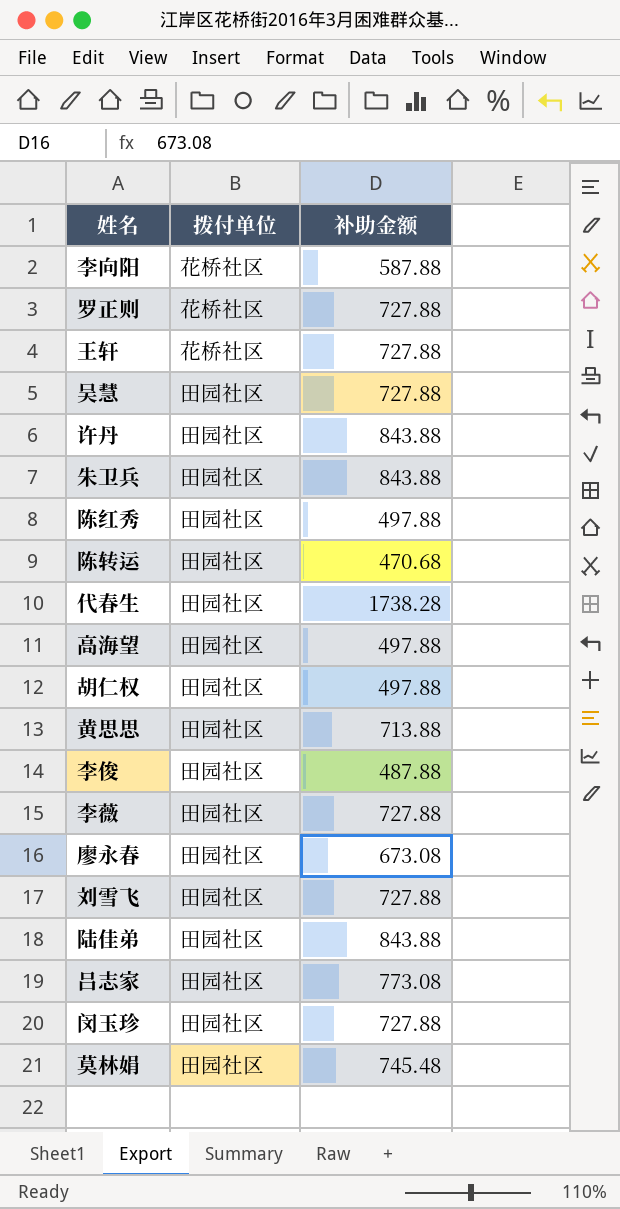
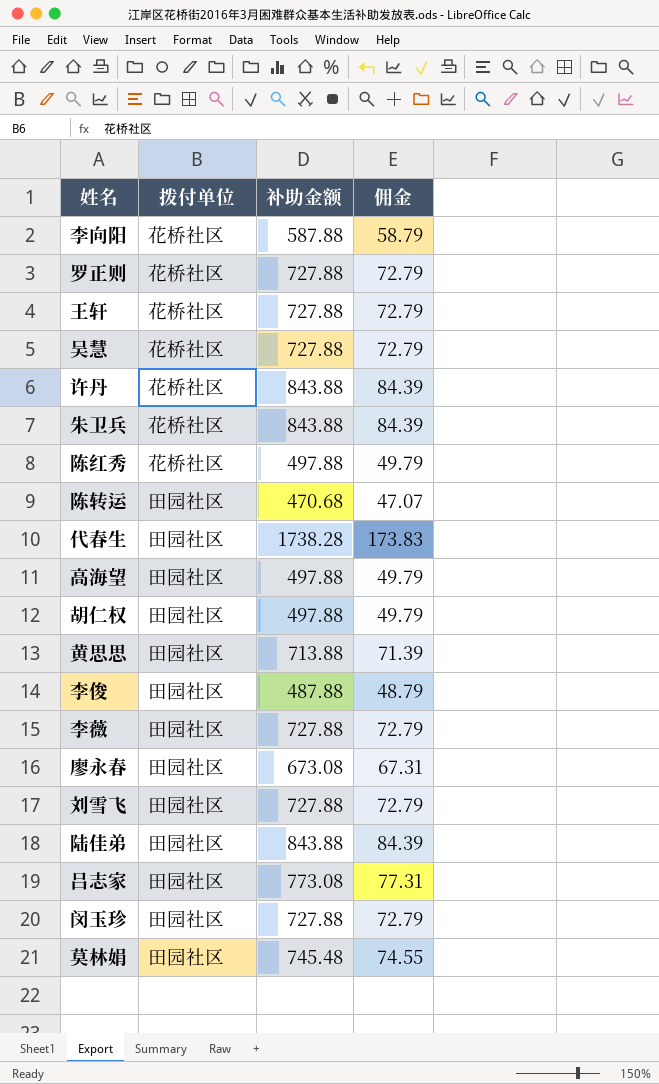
column 佣金 | formula: none -> [补助金额] * 0.1
吴慧 | 拨付单位: 田园社区 -> 花桥社区
许丹 | 拨付单位: 田园社区 -> 花桥社区
朱卫兵 | 拨付单位: 田园社区 -> 花桥社区
陈红秀 | 拨付单位: 田园社区 -> 花桥社区

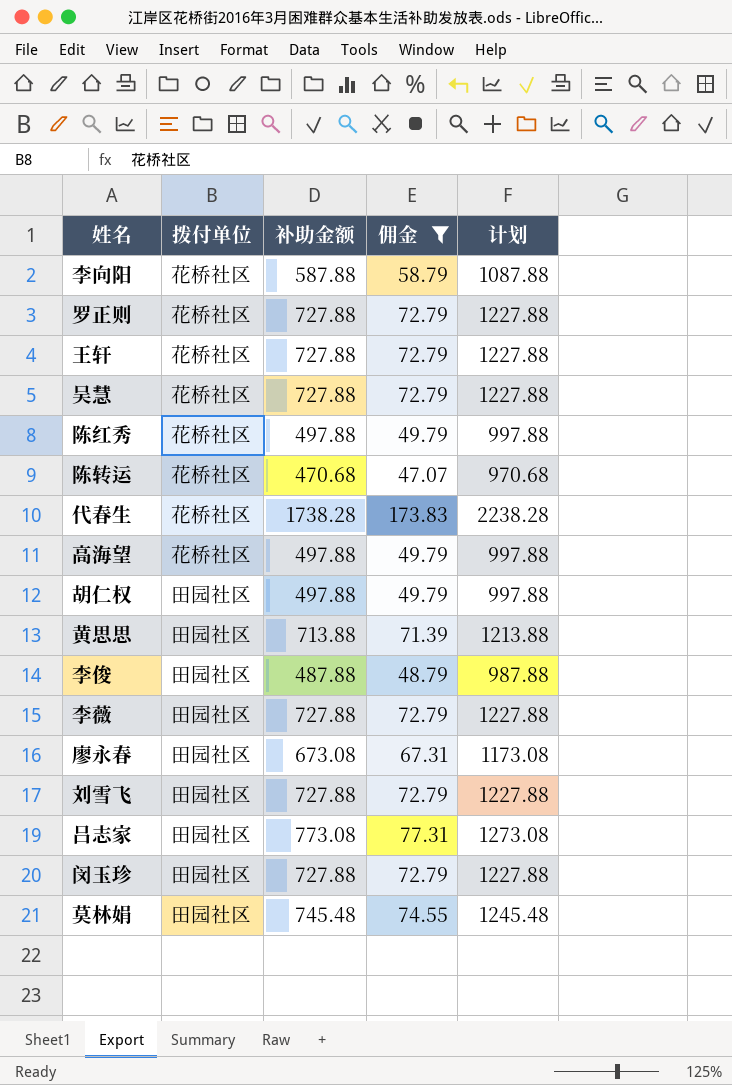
filter: none -> 佣金 != 84.39
column 计划 | formula: none -> [补助金额] + 500
陈转运 | 拨付单位: 田园社区 -> 花桥社区
代春生 | 拨付单位: 田园社区 -> 花桥社区
高海望 | 拨付单位: 田园社区 -> 花桥社区

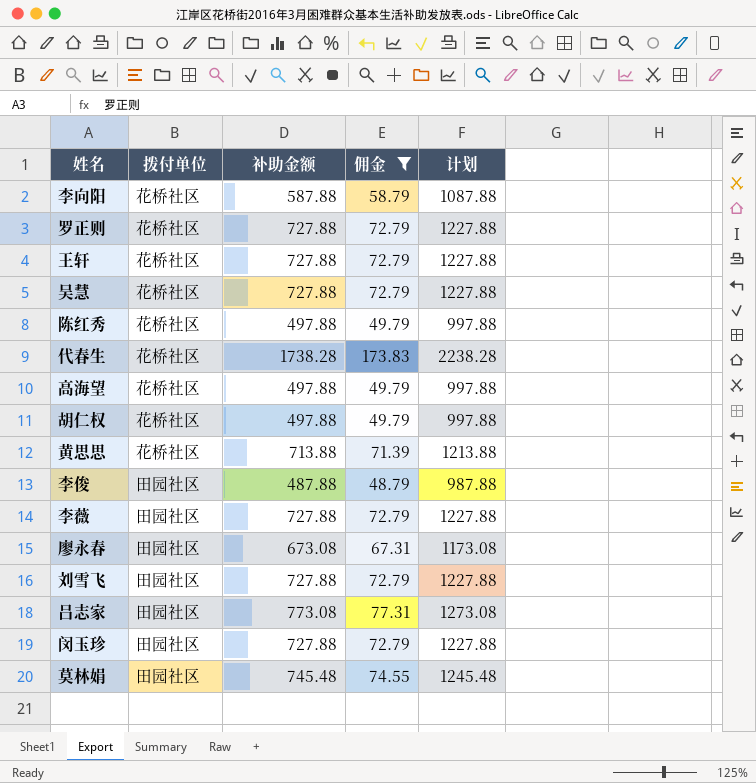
row 陈转运: 花桥社区 | 470.68 | 47.07 | 970.68 -> none
胡仁权 | 拨付单位: 田园社区 -> 花桥社区
黄思思 | 拨付单位: 田园社区 -> 花桥社区

